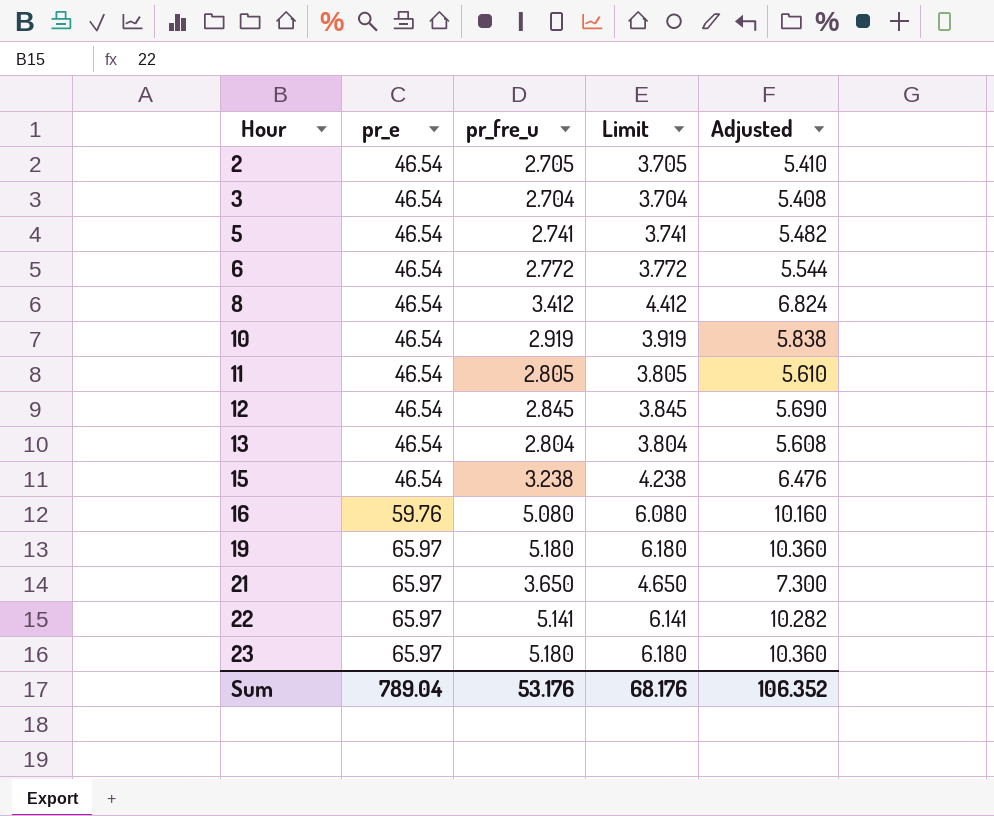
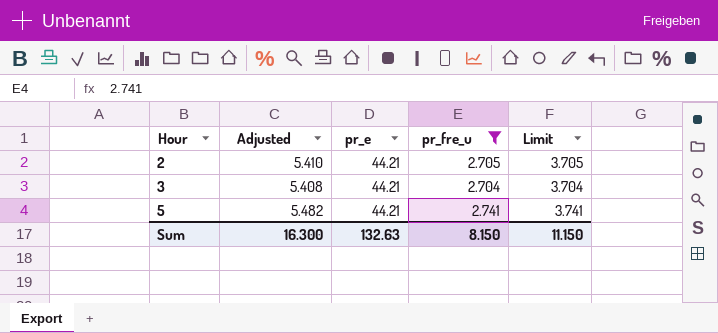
filter: none -> pr_fre_u <= 2.741
column Adjusted | position: 5 -> 2
2 | pr_e: 46.54 -> 44.21
3 | pr_e: 46.54 -> 44.21
5 | pr_e: 46.54 -> 44.21
Sum | Adjusted: 106.352 -> 16.300
Sum | pr_e: 789.04 -> 132.63
Sum | pr_fre_u: 53.176 -> 8.150
Sum | Limit: 68.176 -> 11.150

